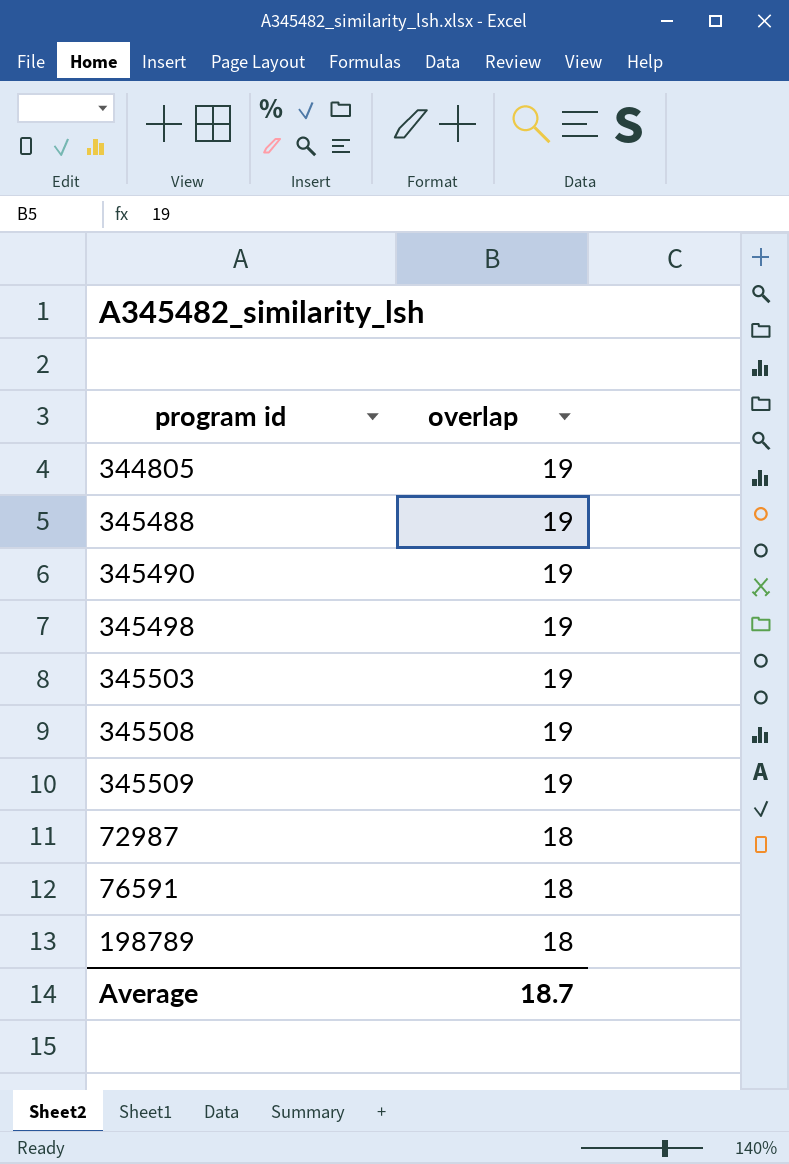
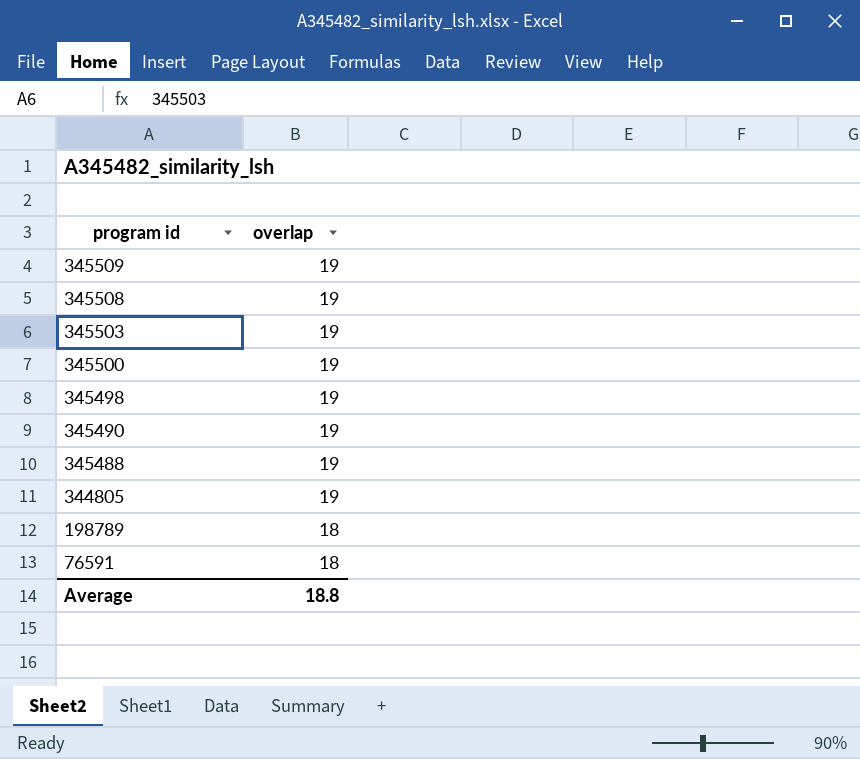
row order: overlap descending -> program id descending
row 72987: 18 -> none
row 345500: none -> 19
Average | overlap: 18.7 -> 18.8

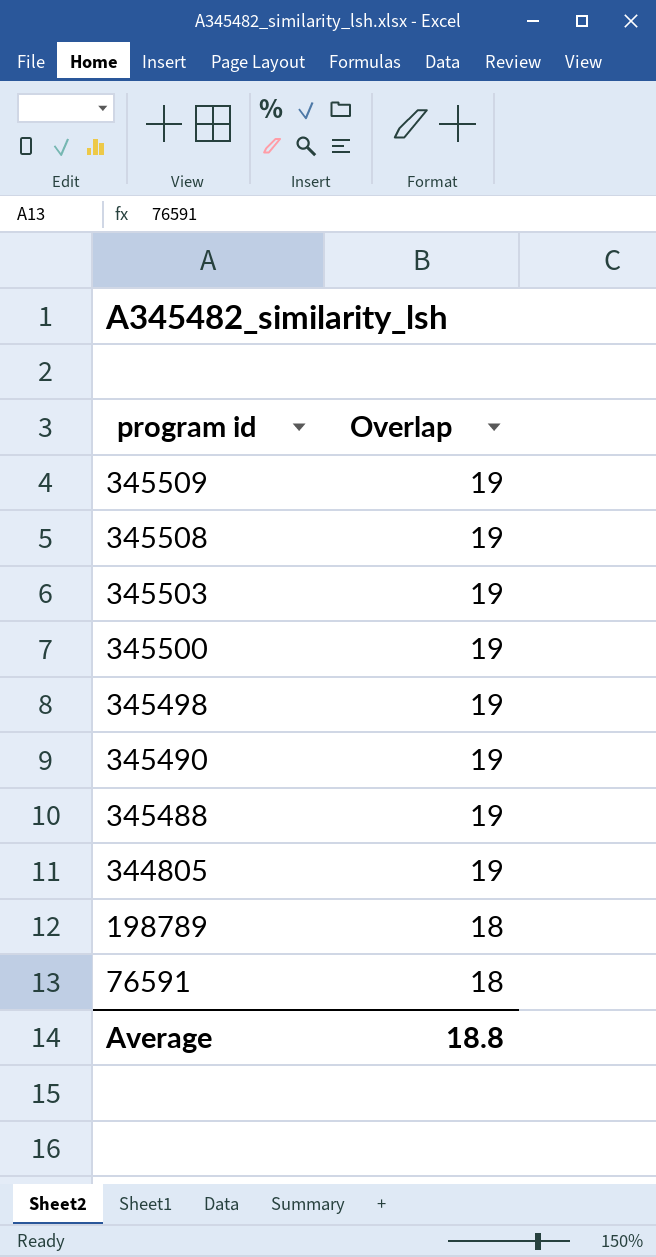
column name: overlap -> Overlap

